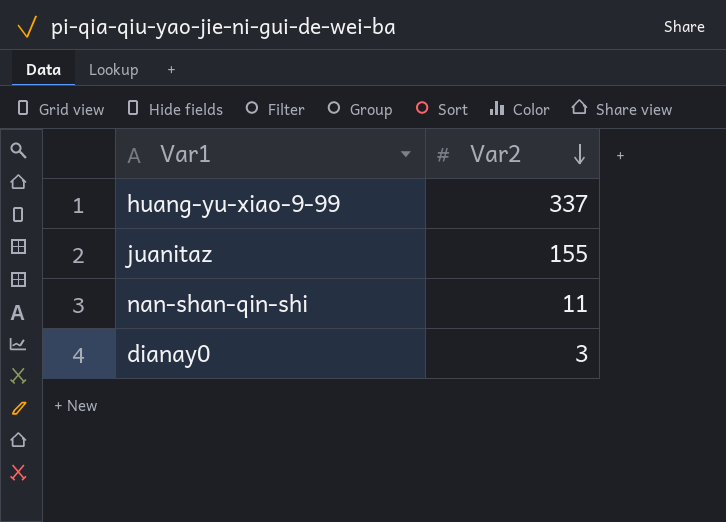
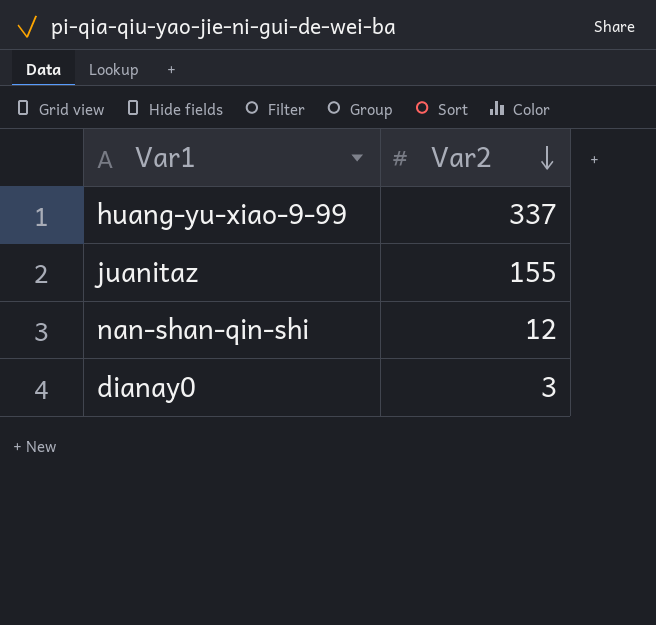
nan-shan-qin-shi | Var2: 11 -> 12

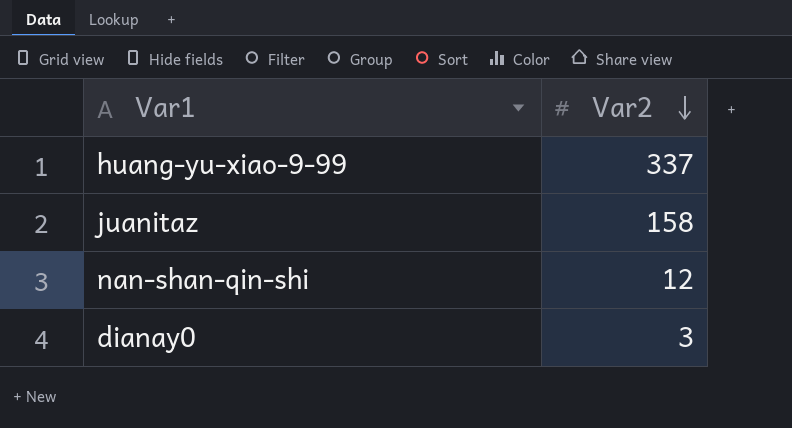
juanitaz | Var2: 155 -> 158

